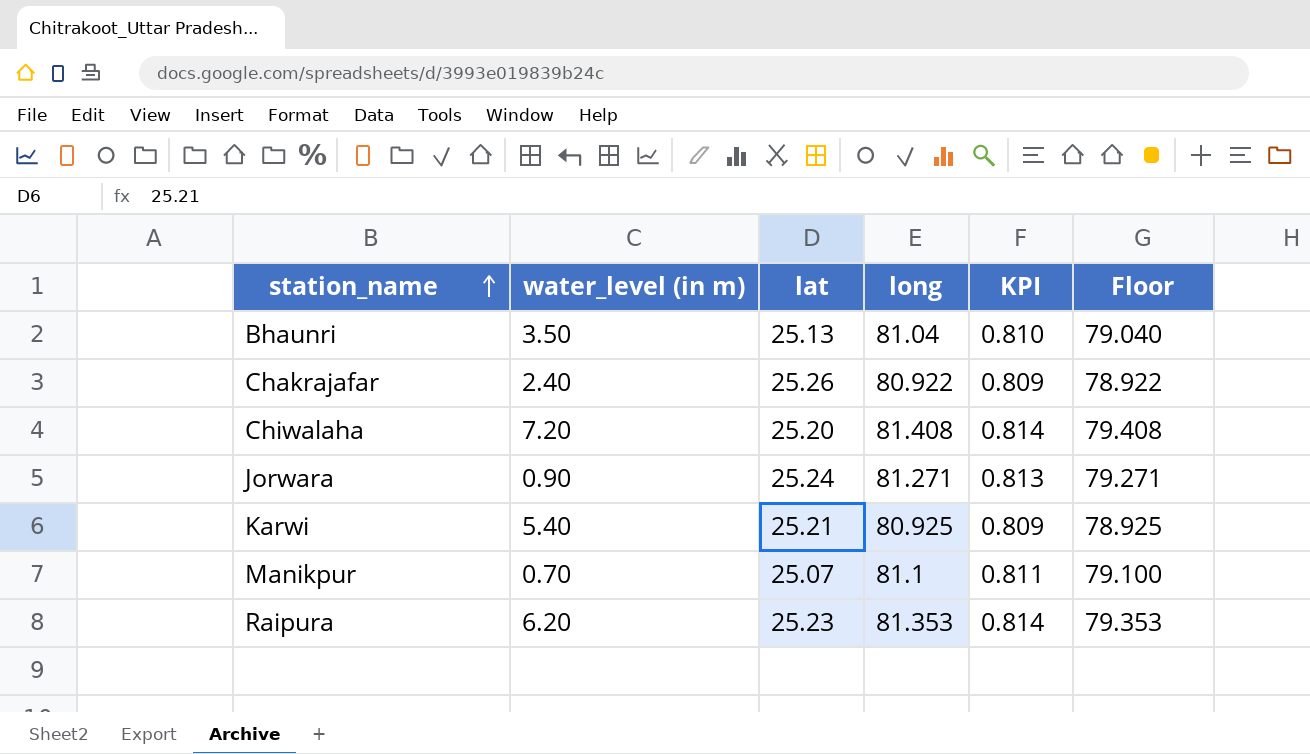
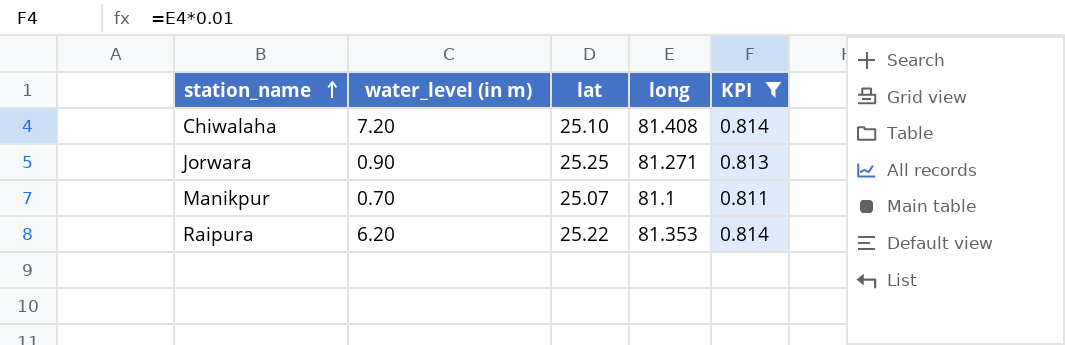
filter: none -> KPI >= 0.811
column Floor | formula: [long] - 2 -> none
Chiwalaha | lat: 25.20 -> 25.10
Jorwara | lat: 25.24 -> 25.25
Raipura | lat: 25.23 -> 25.22

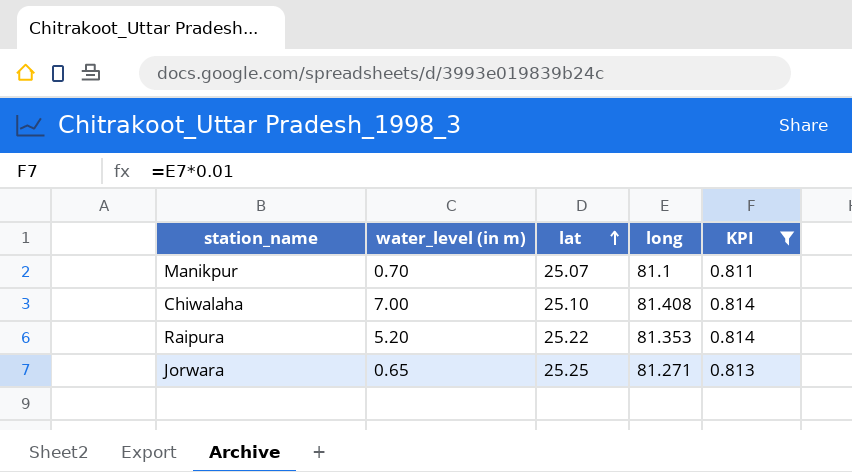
row order: station_name ascending -> lat ascending
Chiwalaha | water_level (in m): 7.20 -> 7.00
Raipura | water_level (in m): 6.20 -> 5.20
Jorwara | water_level (in m): 0.90 -> 0.65

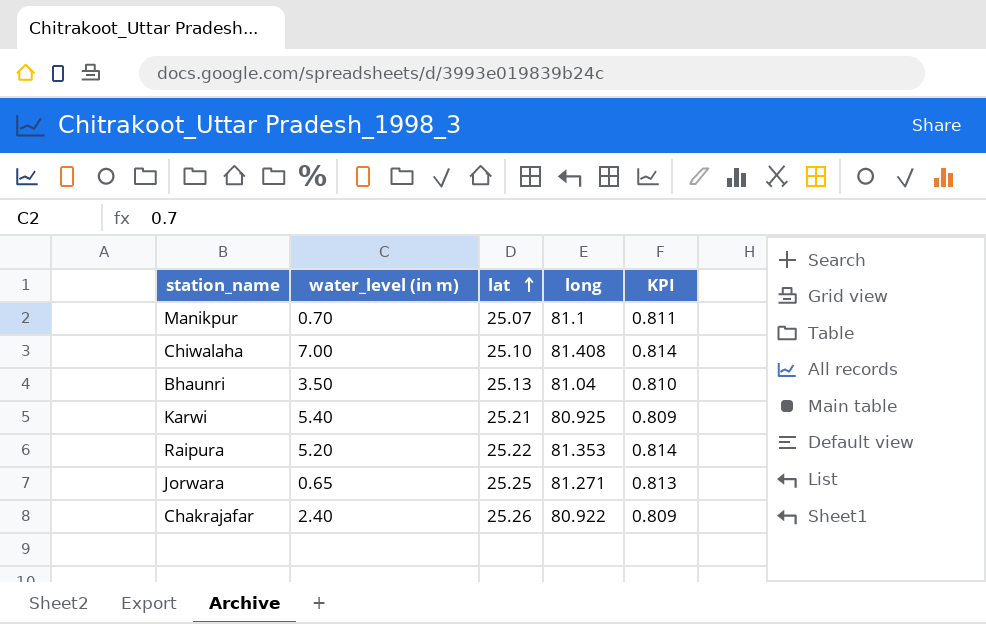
filter: KPI >= 0.811 -> none

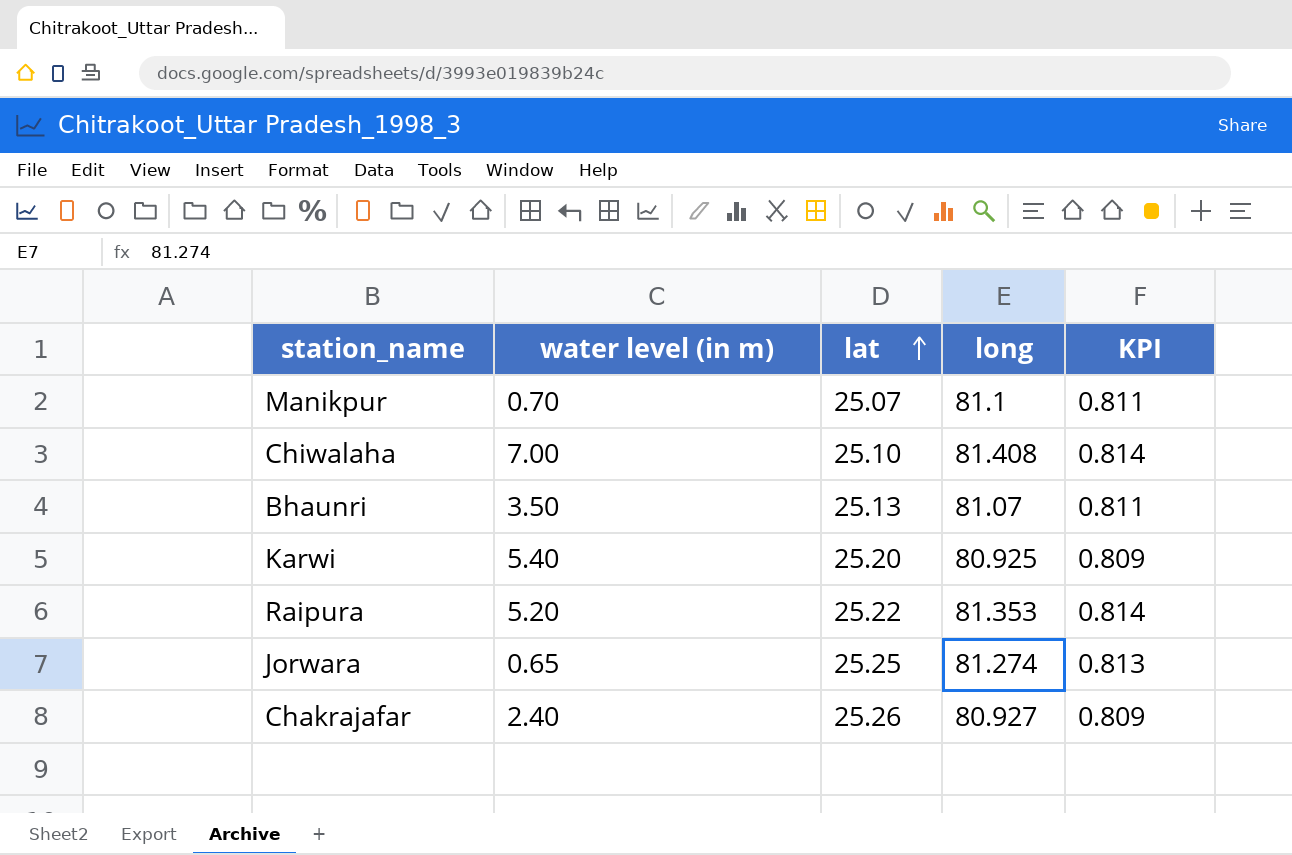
column name: water_level (in m) -> water level (in m)
Bhaunri | long: 81.04 -> 81.07
Bhaunri | KPI: 0.810 -> 0.811
Karwi | lat: 25.21 -> 25.20
Jorwara | long: 81.271 -> 81.274
Chakrajafar | long: 80.922 -> 80.927

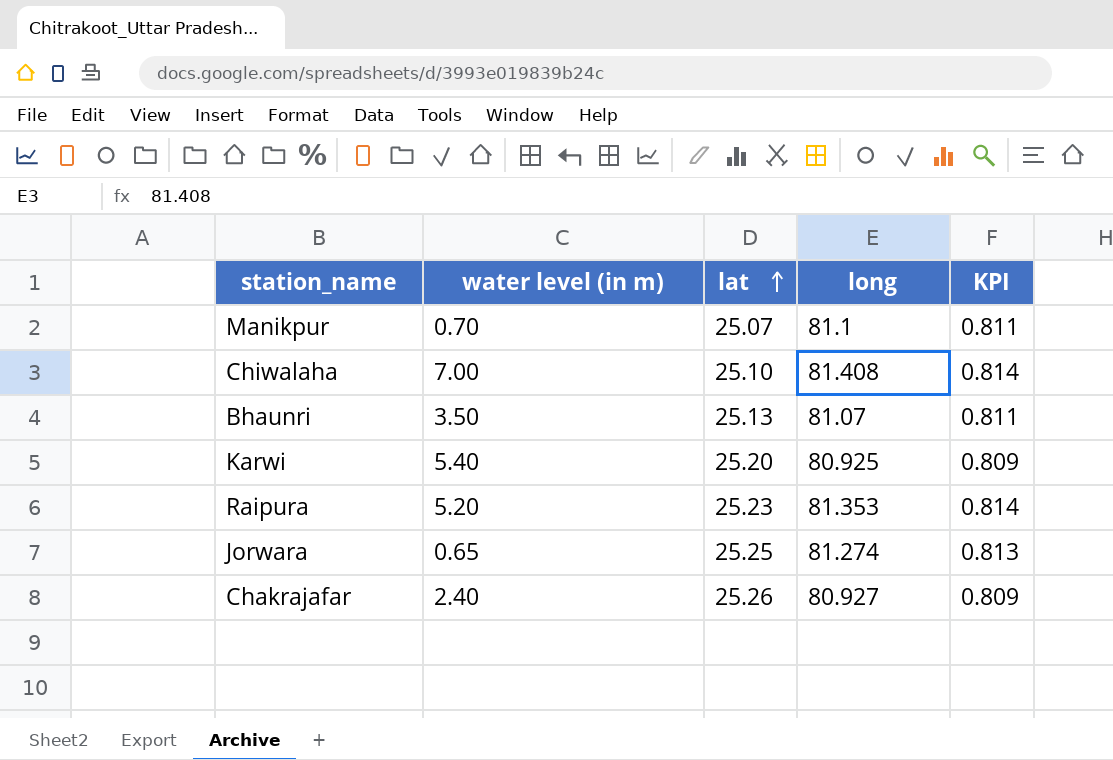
Raipura | lat: 25.22 -> 25.23

